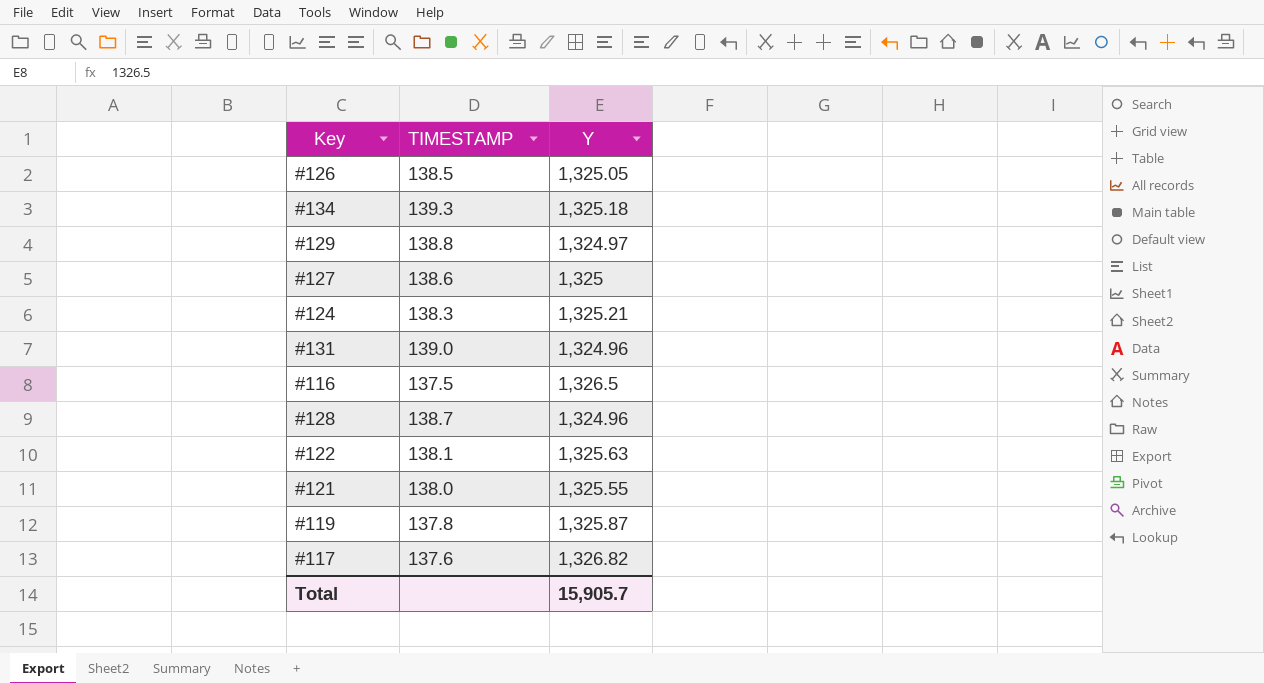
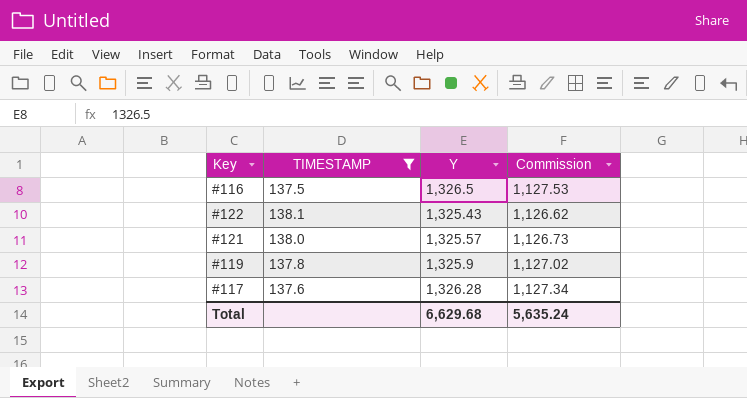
filter: none -> TIMESTAMP <= 138.1
column Commission | formula: none -> [Y] * 0.85
#122 | Y: 1,325.63 -> 1,325.43
#121 | Y: 1,325.55 -> 1,325.57
#119 | Y: 1,325.87 -> 1,325.9
#117 | Y: 1,326.82 -> 1,326.28
Total | Y: 15,905.7 -> 6,629.68

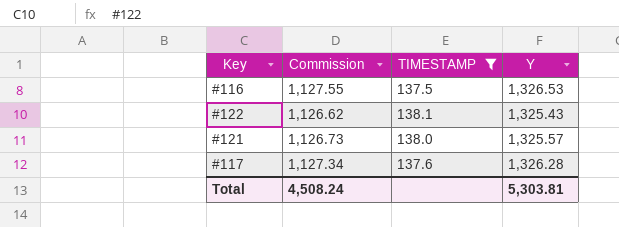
column Commission | position: 4 -> 2
row #119: 137.8 | 1,325.9 | 1,127.02 -> none
#116 | Commission: 1,127.53 -> 1,127.55
#116 | Y: 1,326.5 -> 1,326.53
Total | Commission: 5,635.24 -> 4,508.24
Total | Y: 6,629.68 -> 5,303.81

